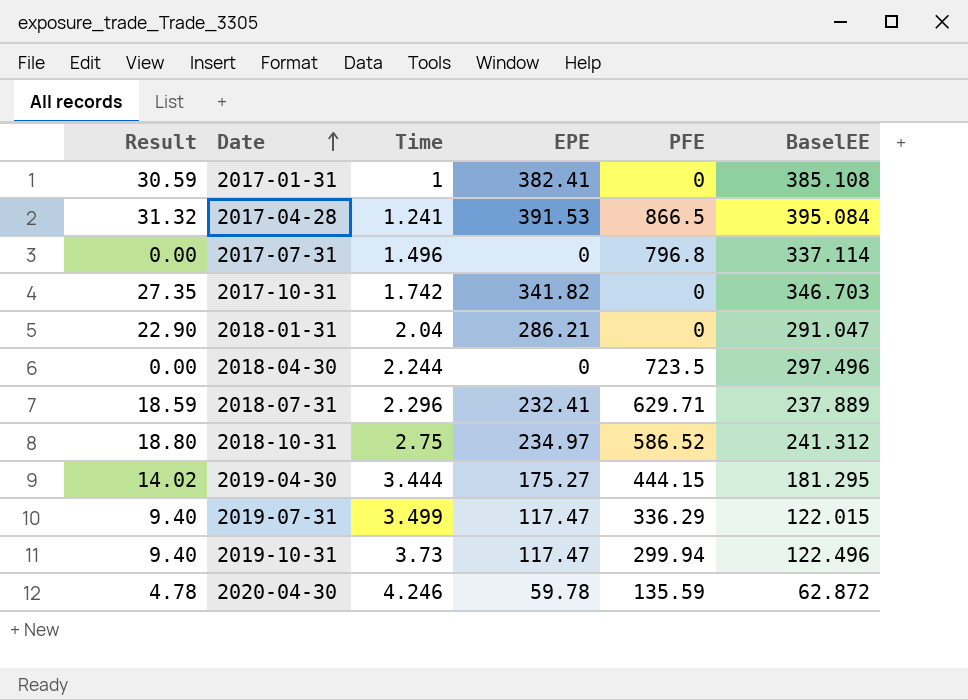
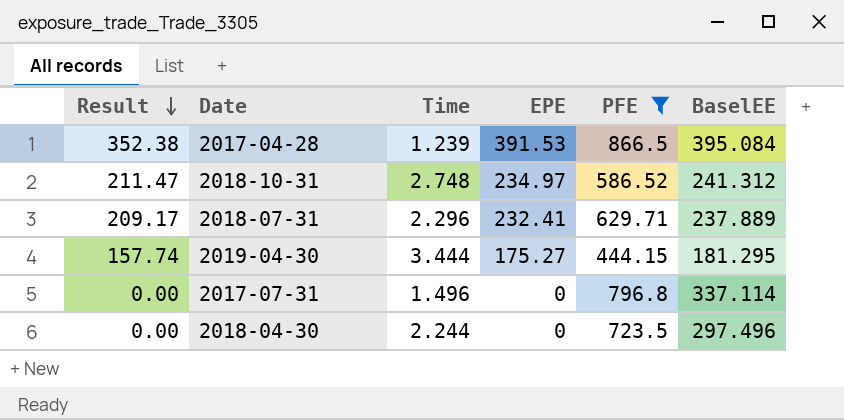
filter: none -> PFE >= 444.15
row order: Date ascending -> Result descending
column Result | formula: [EPE] * 0.08 -> [EPE] * 0.9
2017-04-28 | Time: 1.241 -> 1.239
2018-10-31 | Time: 2.75 -> 2.748

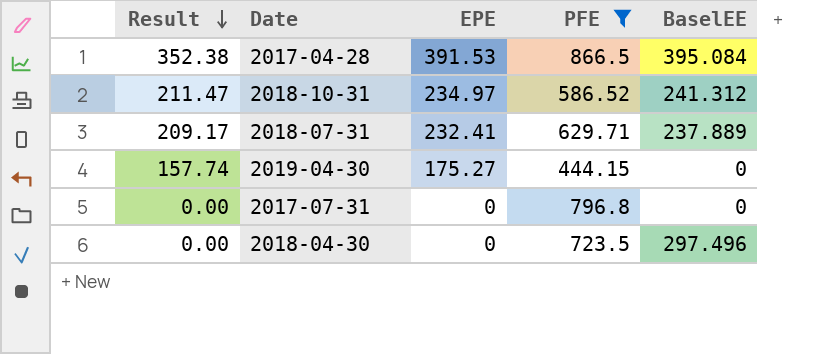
column Time | position: 3 -> none
2019-04-30 | BaselEE: 181.295 -> 0
2017-07-31 | BaselEE: 337.114 -> 0

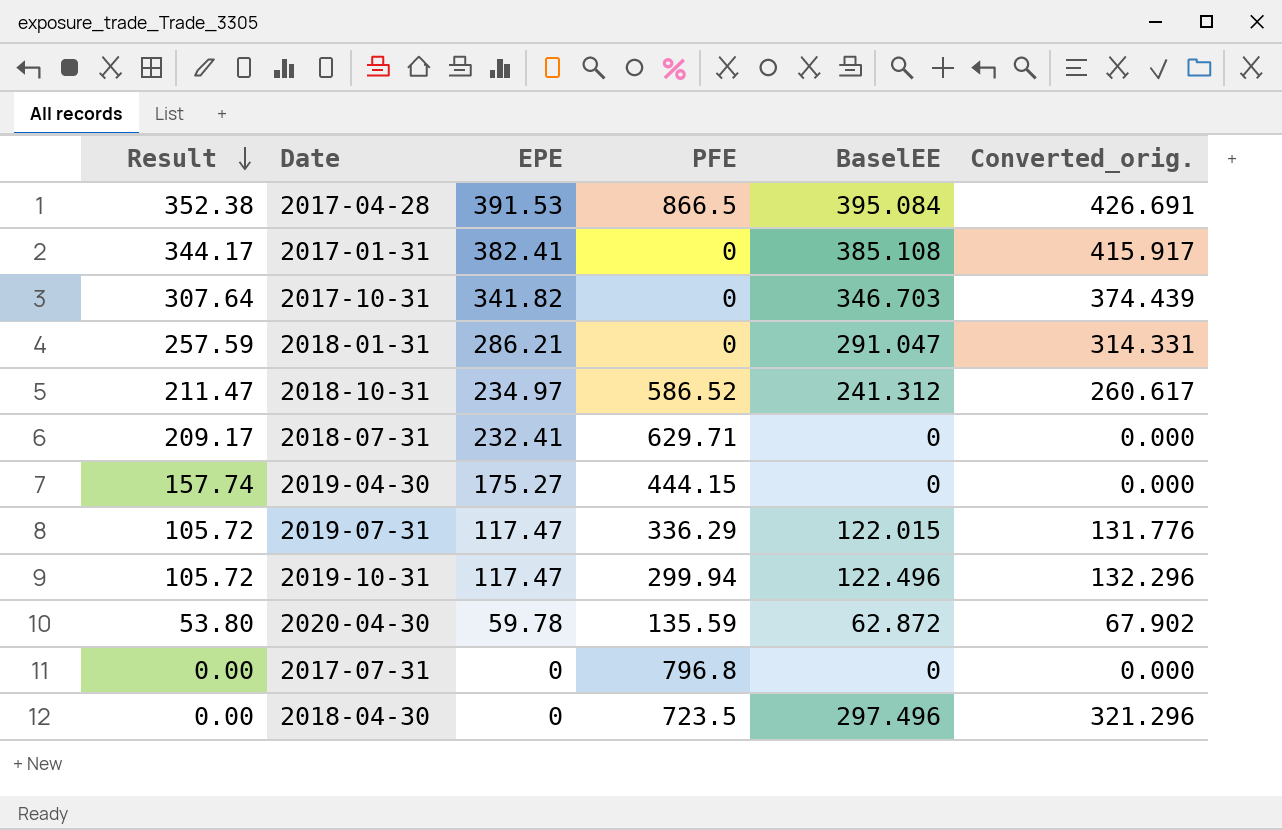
filter: PFE >= 444.15 -> none
column Converted_orig. | formula: none -> [BaselEE] * 1.08
2018-07-31 | BaselEE: 237.889 -> 0

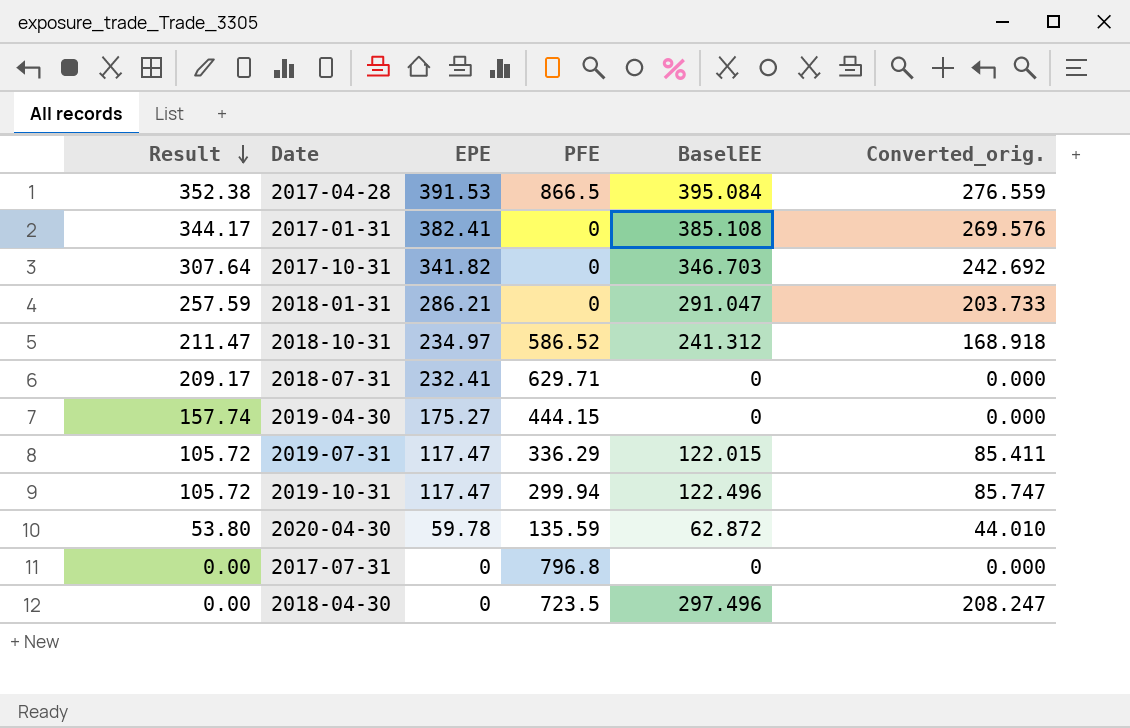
column Converted_orig. | formula: [BaselEE] * 1.08 -> [BaselEE] * 0.7

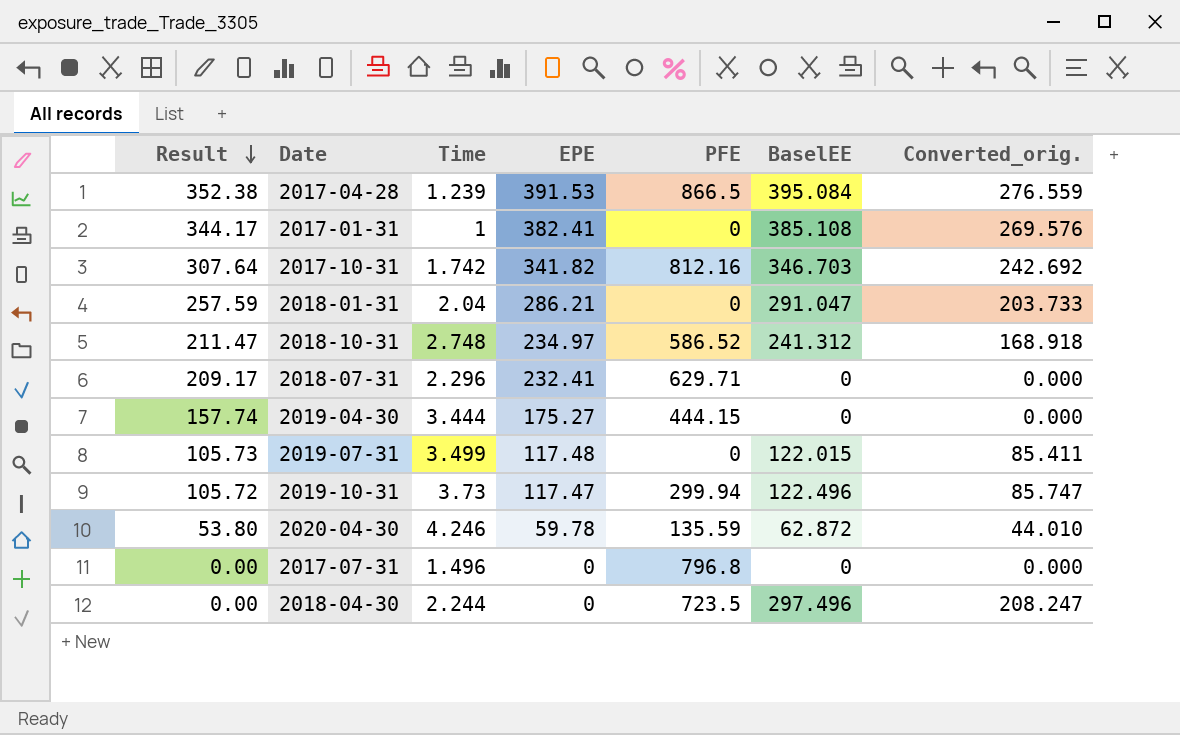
column Time | position: none -> 3
2017-10-31 | PFE: 0 -> 812.16
2019-07-31 | Result: 105.72 -> 105.73
2019-07-31 | EPE: 117.47 -> 117.48
2019-07-31 | PFE: 336.29 -> 0

